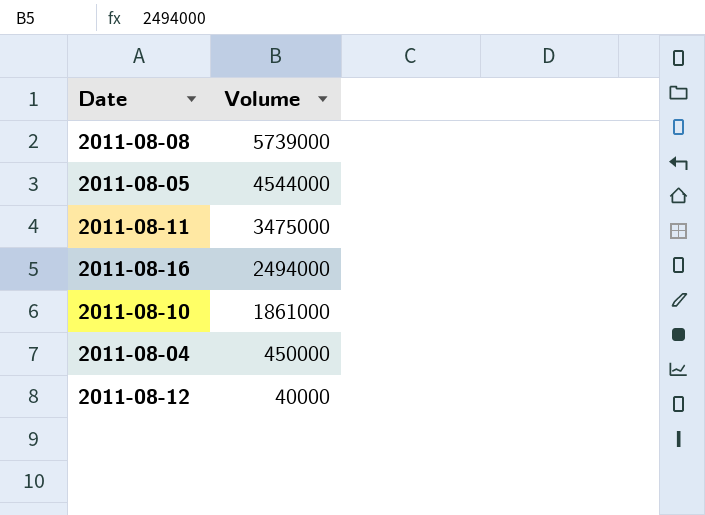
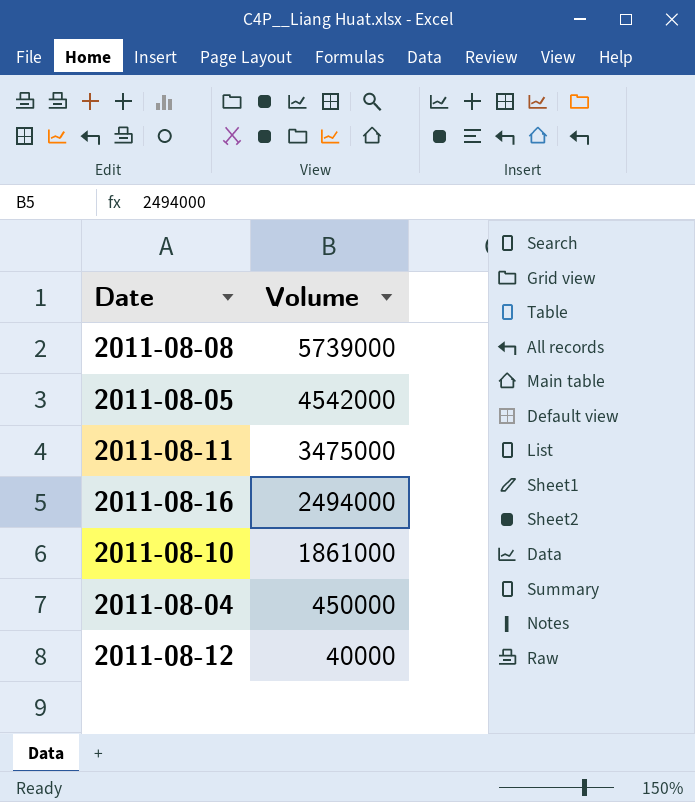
2011-08-05 | Volume: 4544000 -> 4542000

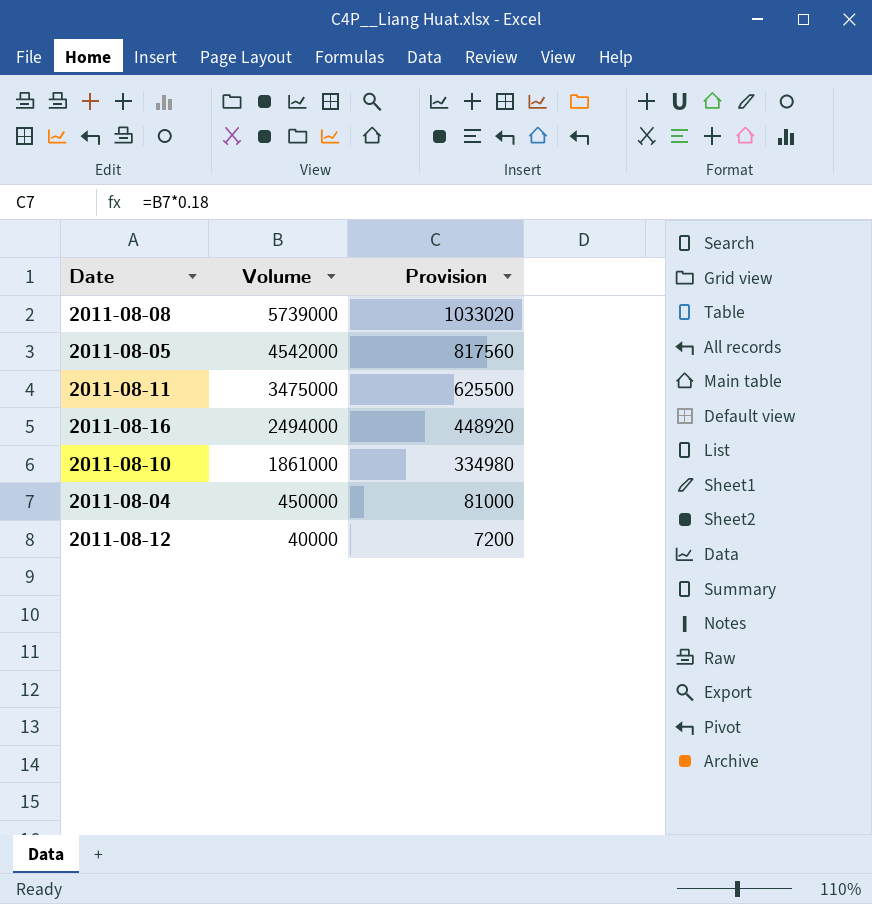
column Provision | formula: none -> [Volume] * 0.18

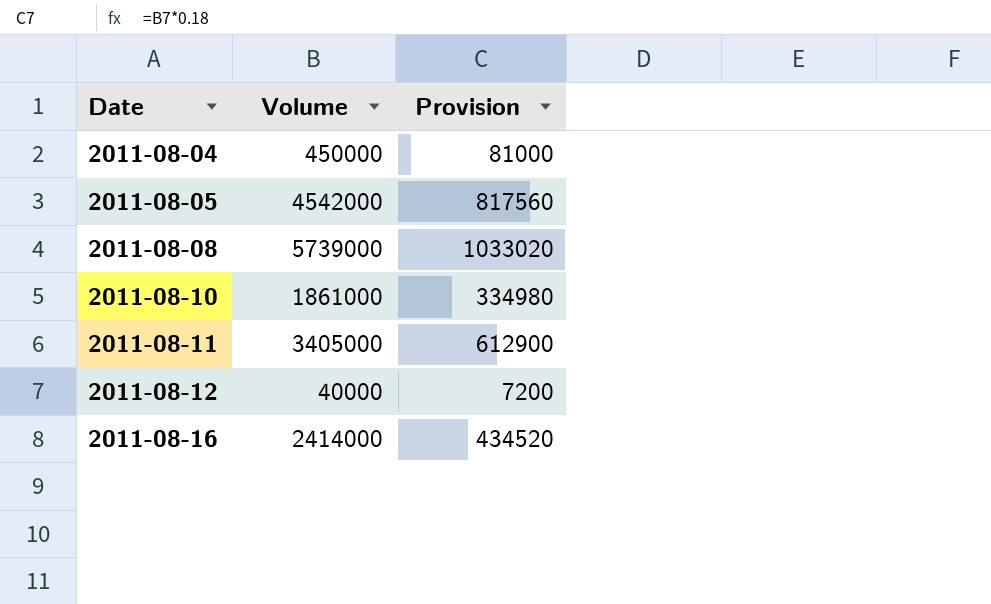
row order: Volume descending -> Date ascending
2011-08-11 | Volume: 3475000 -> 3405000
2011-08-11 | Provision: 625500 -> 612900
2011-08-16 | Volume: 2494000 -> 2414000
2011-08-16 | Provision: 448920 -> 434520

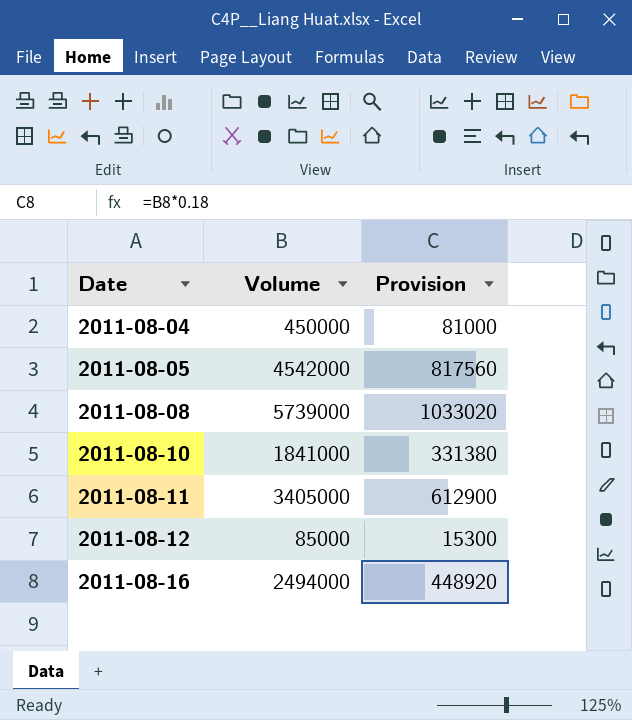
2011-08-10 | Volume: 1861000 -> 1841000
2011-08-10 | Provision: 334980 -> 331380
2011-08-12 | Volume: 40000 -> 85000
2011-08-12 | Provision: 7200 -> 15300
2011-08-16 | Volume: 2414000 -> 2494000
2011-08-16 | Provision: 434520 -> 448920

